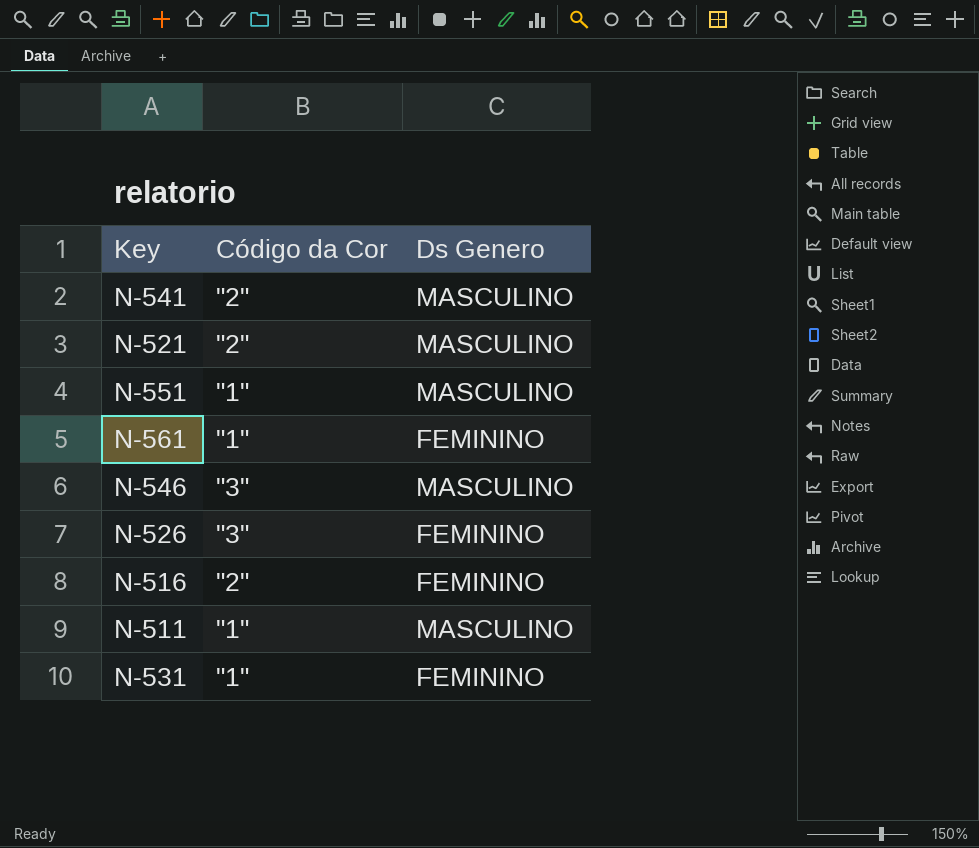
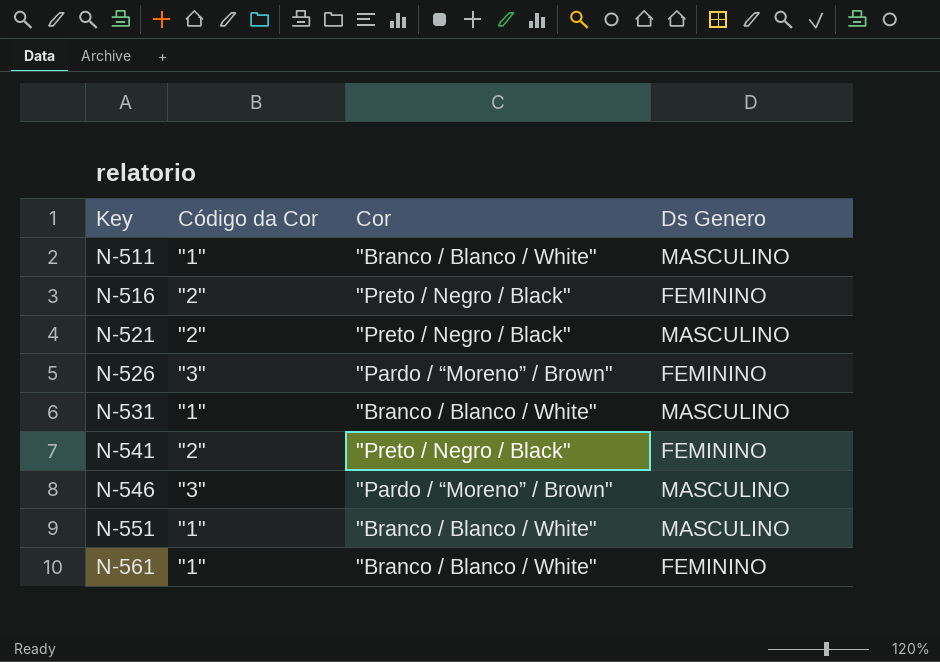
row order: none -> Key ascending
column Cor | position: none -> 3
N-531 | Ds Genero: FEMININO -> MASCULINO
N-541 | Ds Genero: MASCULINO -> FEMININO

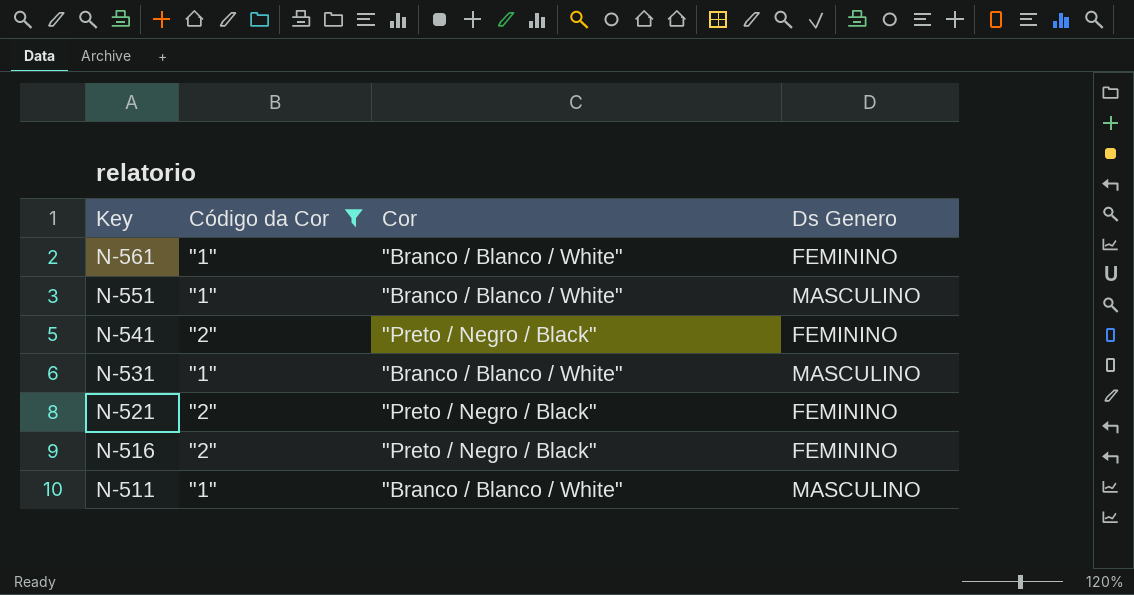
filter: none -> Código da Cor != "3"
row order: Key ascending -> Key descending
N-521 | Ds Genero: MASCULINO -> FEMININO

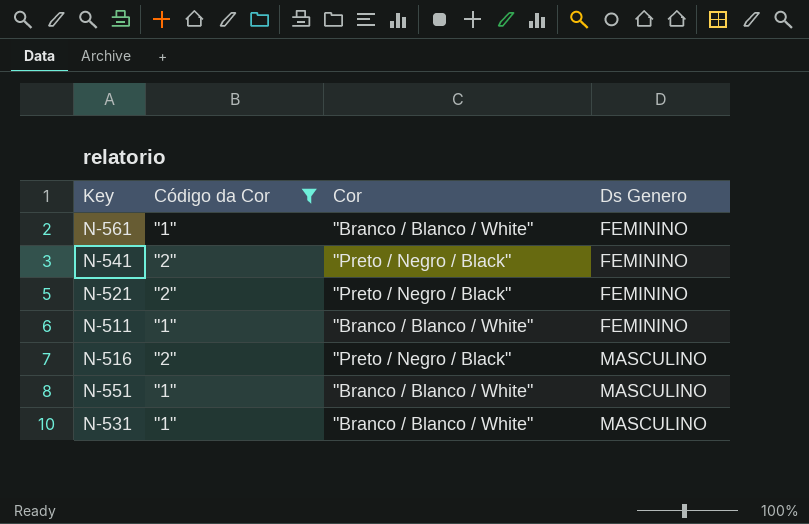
row order: Key descending -> Ds Genero ascending
N-511 | Ds Genero: MASCULINO -> FEMININO
N-516 | Ds Genero: FEMININO -> MASCULINO

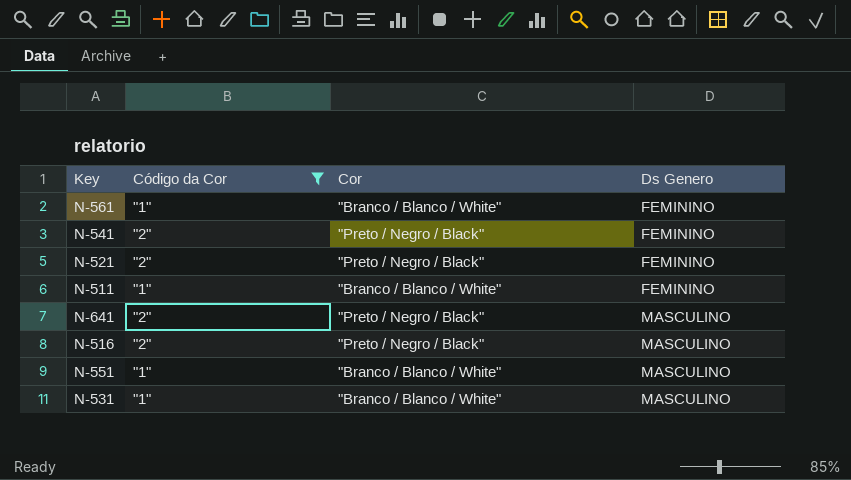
row N-641: none -> "2" | "Preto / Negro / Black" | MASCULINO

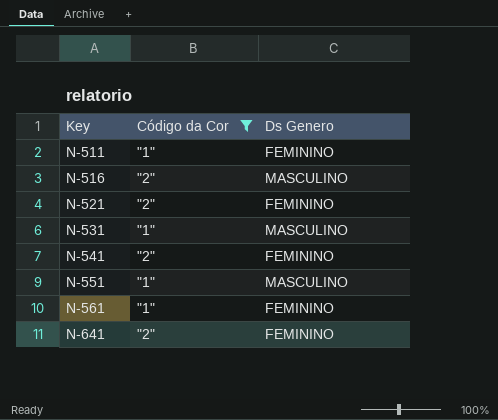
row order: Ds Genero ascending -> Key ascending
column Cor | position: 3 -> none
N-641 | Ds Genero: MASCULINO -> FEMININO

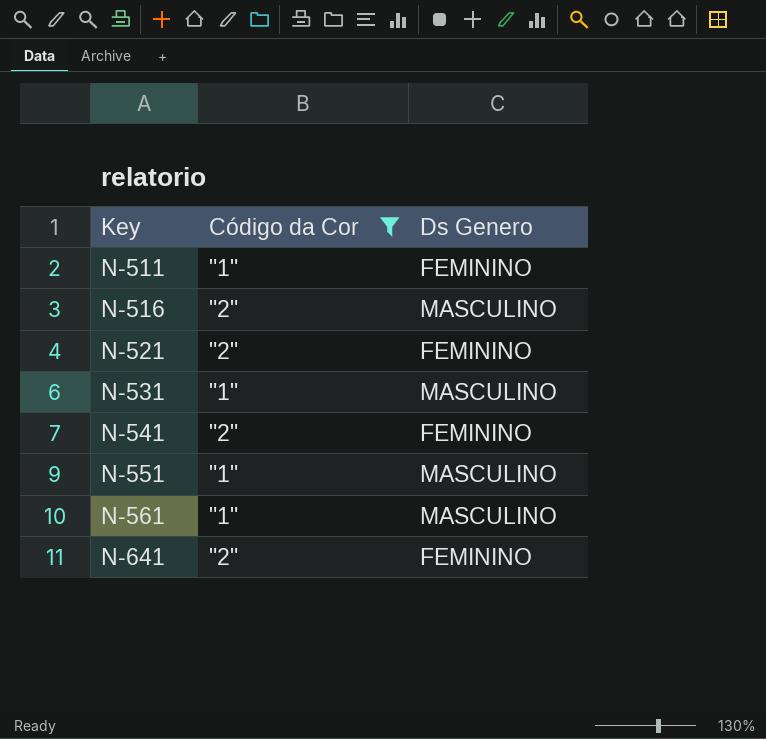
N-561 | Ds Genero: FEMININO -> MASCULINO

